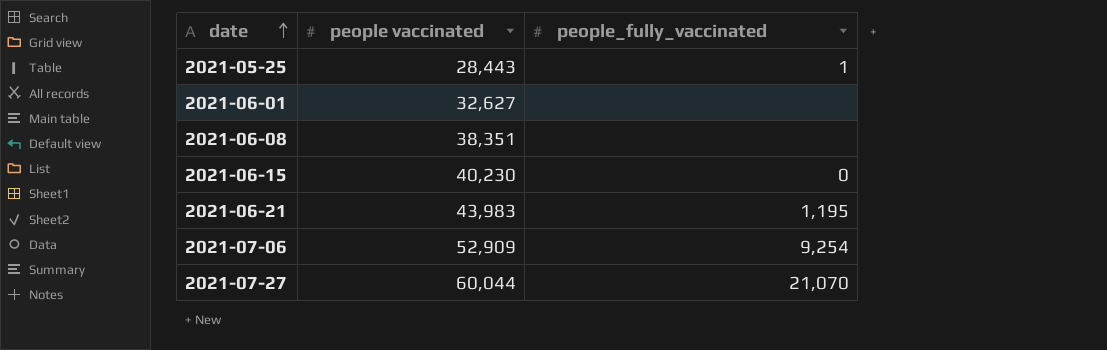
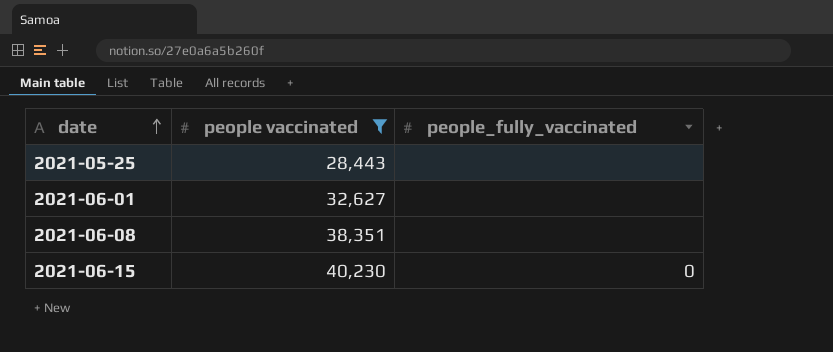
filter: none -> people vaccinated <= 40,230
2021-05-25 | people_fully_vaccinated: 1 -> none

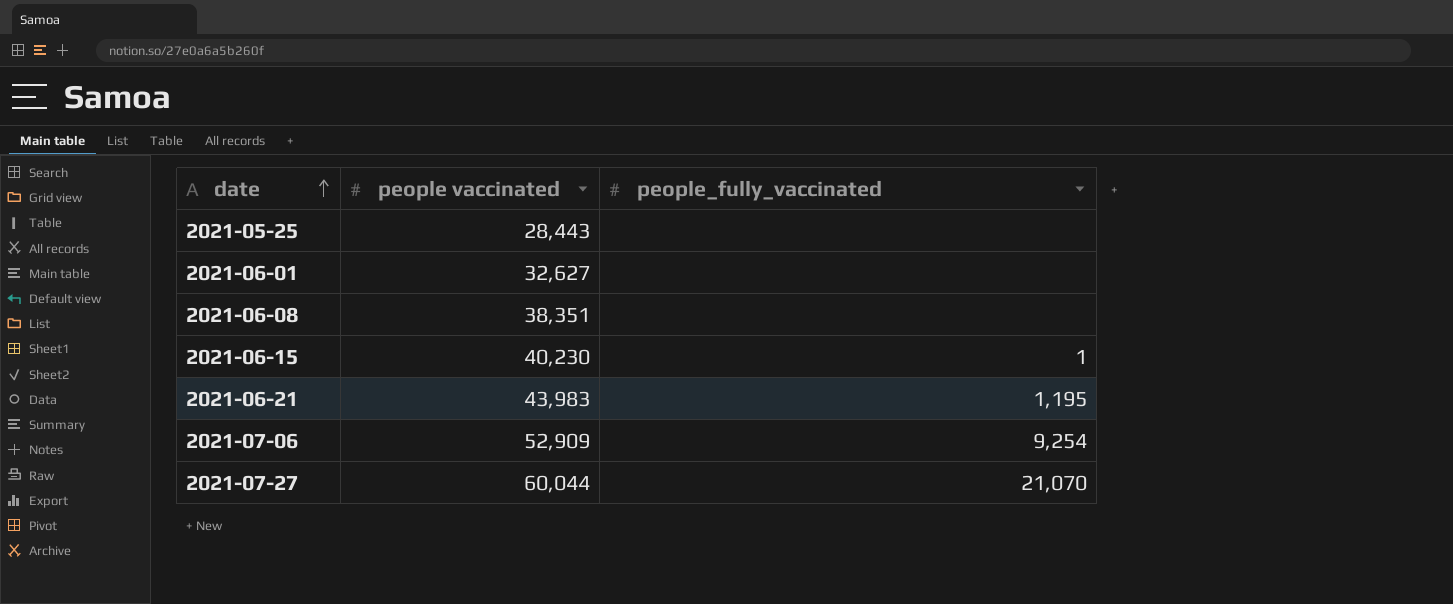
filter: people vaccinated <= 40,230 -> none
2021-06-15 | people_fully_vaccinated: 0 -> 1

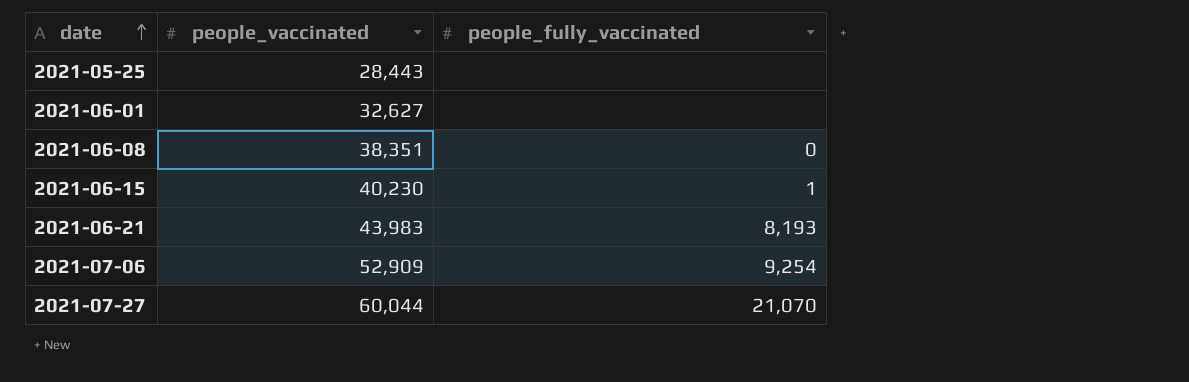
column name: people vaccinated -> people_vaccinated
2021-06-08 | people_fully_vaccinated: none -> 0
2021-06-21 | people_fully_vaccinated: 1,195 -> 8,193

